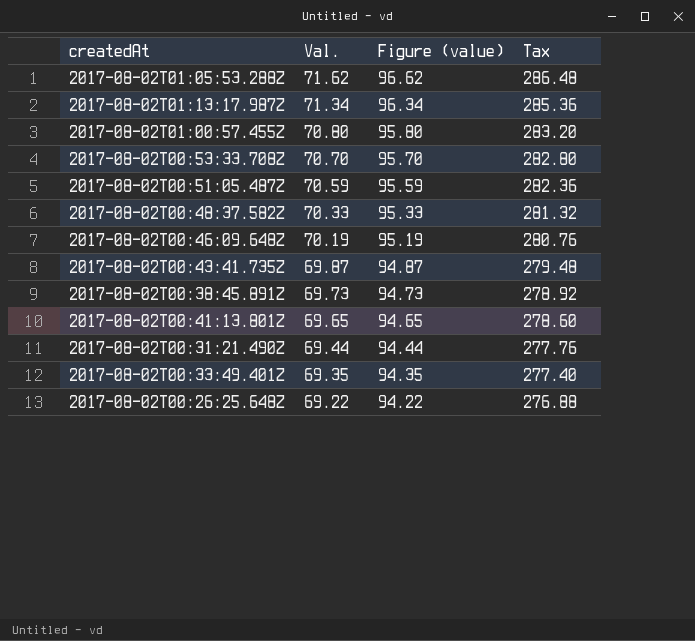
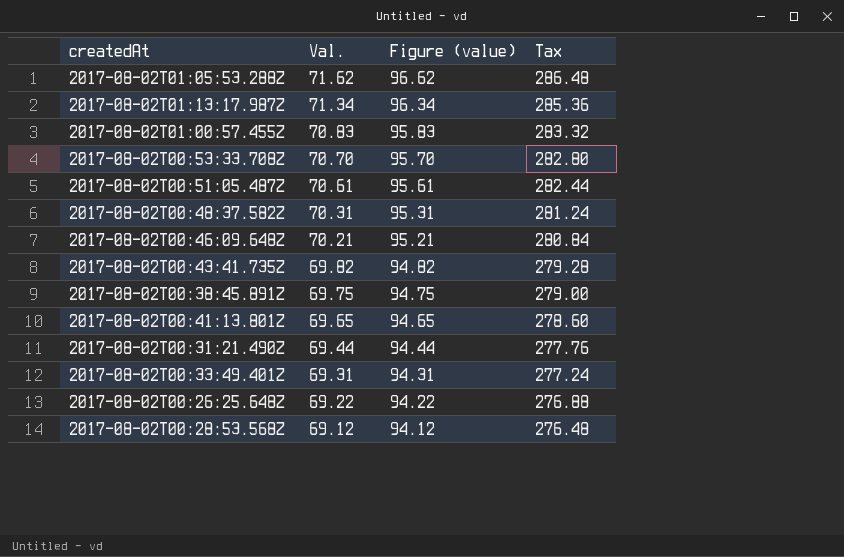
2017-08-02T01:00:57.455Z | Val.: 70.80 -> 70.83
2017-08-02T01:00:57.455Z | Figure (value): 95.80 -> 95.83
2017-08-02T01:00:57.455Z | Tax: 283.20 -> 283.32
2017-08-02T00:51:05.487Z | Val.: 70.59 -> 70.61
2017-08-02T00:51:05.487Z | Figure (value): 95.59 -> 95.61
2017-08-02T00:51:05.487Z | Tax: 282.36 -> 282.44
2017-08-02T00:48:37.582Z | Val.: 70.33 -> 70.31
2017-08-02T00:48:37.582Z | Figure (value): 95.33 -> 95.31
2017-08-02T00:48:37.582Z | Tax: 281.32 -> 281.24
2017-08-02T00:46:09.648Z | Val.: 70.19 -> 70.21
2017-08-02T00:46:09.648Z | Figure (value): 95.19 -> 95.21
2017-08-02T00:46:09.648Z | Tax: 280.76 -> 280.84
2017-08-02T00:43:41.735Z | Val.: 69.87 -> 69.82
2017-08-02T00:43:41.735Z | Figure (value): 94.87 -> 94.82
2017-08-02T00:43:41.735Z | Tax: 279.48 -> 279.28
2017-08-02T00:38:45.891Z | Val.: 69.73 -> 69.75
2017-08-02T00:38:45.891Z | Figure (value): 94.73 -> 94.75
2017-08-02T00:38:45.891Z | Tax: 278.92 -> 279.00
2017-08-02T00:33:49.401Z | Val.: 69.35 -> 69.31
2017-08-02T00:33:49.401Z | Figure (value): 94.35 -> 94.31
2017-08-02T00:33:49.401Z | Tax: 277.40 -> 277.24
row 2017-08-02T00:28:53.568Z: none -> 69.12 | 94.12 | 276.48

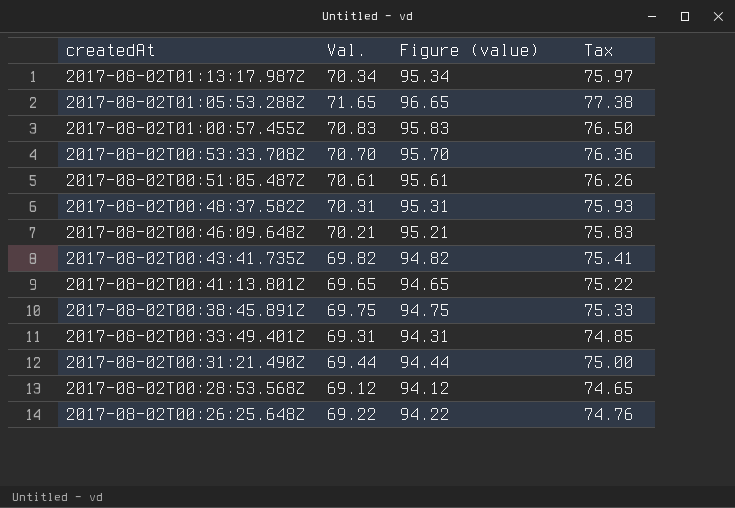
row order: Val. descending -> createdAt descending
column Tax | formula: [Val.] * 4 -> [Val.] * 1.08
2017-08-02T01:13:17.987Z | Val.: 71.34 -> 70.34
2017-08-02T01:13:17.987Z | Figure (value): 96.34 -> 95.34
2017-08-02T01:05:53.288Z | Val.: 71.62 -> 71.65
2017-08-02T01:05:53.288Z | Figure (value): 96.62 -> 96.65

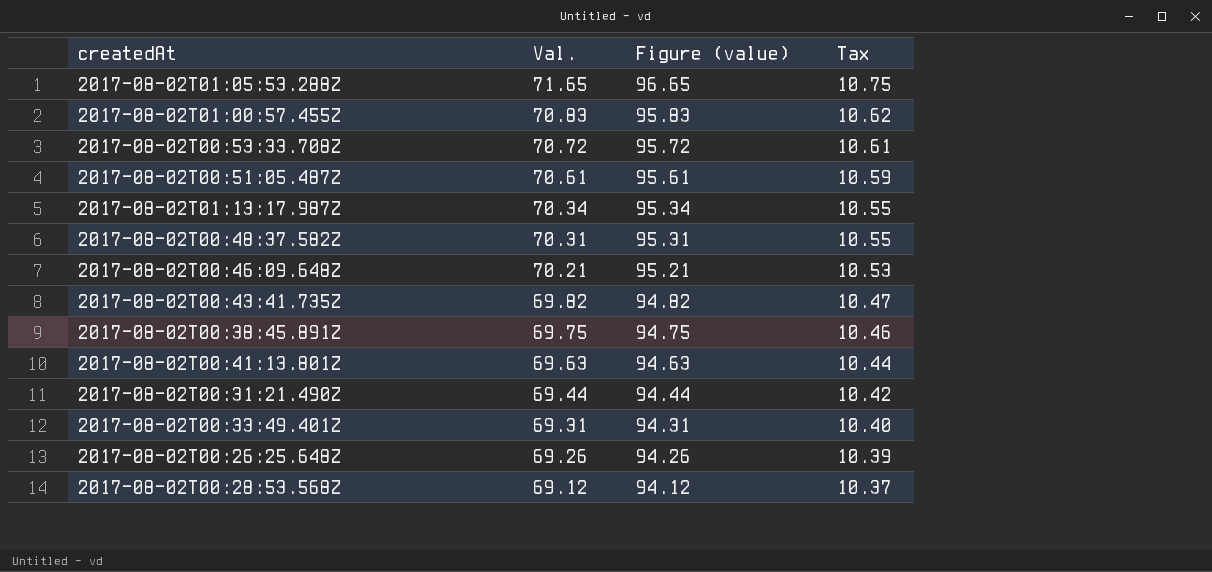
row order: createdAt descending -> Val. descending
column Tax | formula: [Val.] * 1.08 -> [Val.] * 0.15
2017-08-02T00:53:33.708Z | Val.: 70.70 -> 70.72
2017-08-02T00:53:33.708Z | Figure (value): 95.70 -> 95.72
2017-08-02T00:41:13.801Z | Val.: 69.65 -> 69.63
2017-08-02T00:41:13.801Z | Figure (value): 94.65 -> 94.63
2017-08-02T00:26:25.648Z | Val.: 69.22 -> 69.26
2017-08-02T00:26:25.648Z | Figure (value): 94.22 -> 94.26

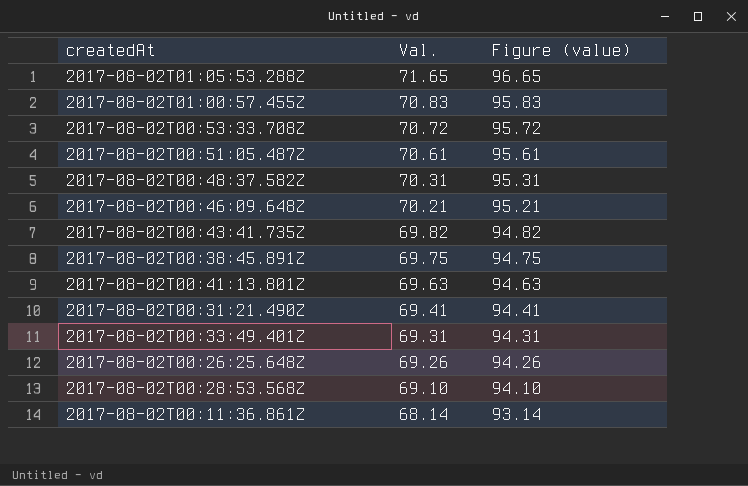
column Tax | formula: [Val.] * 0.15 -> none
row 2017-08-02T01:13:17.987Z: 70.34 | 95.34 | 10.55 -> none
2017-08-02T00:31:21.490Z | Val.: 69.44 -> 69.41
2017-08-02T00:31:21.490Z | Figure (value): 94.44 -> 94.41
2017-08-02T00:28:53.568Z | Val.: 69.12 -> 69.10
2017-08-02T00:28:53.568Z | Figure (value): 94.12 -> 94.10
row 2017-08-02T00:11:36.861Z: none -> 68.14 | 93.14

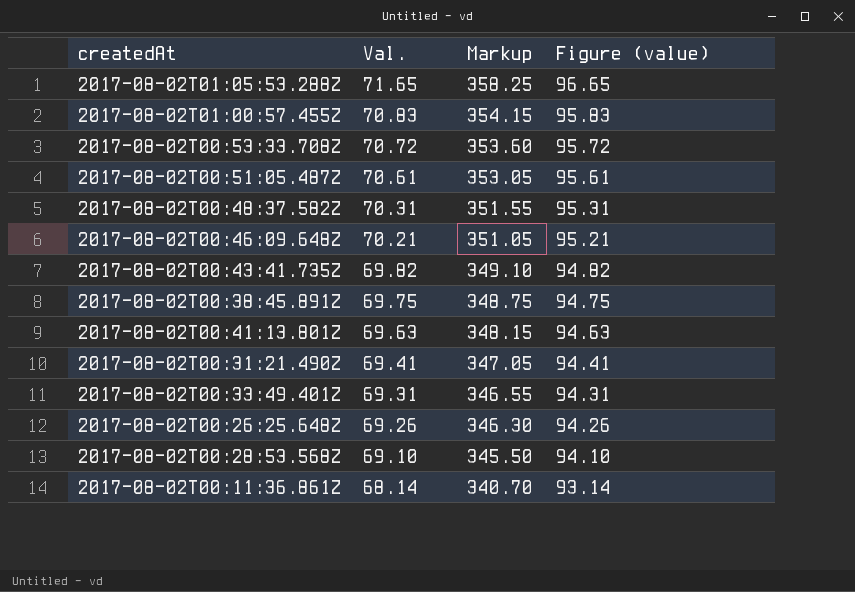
column Markup | formula: none -> [Val.] * 5

